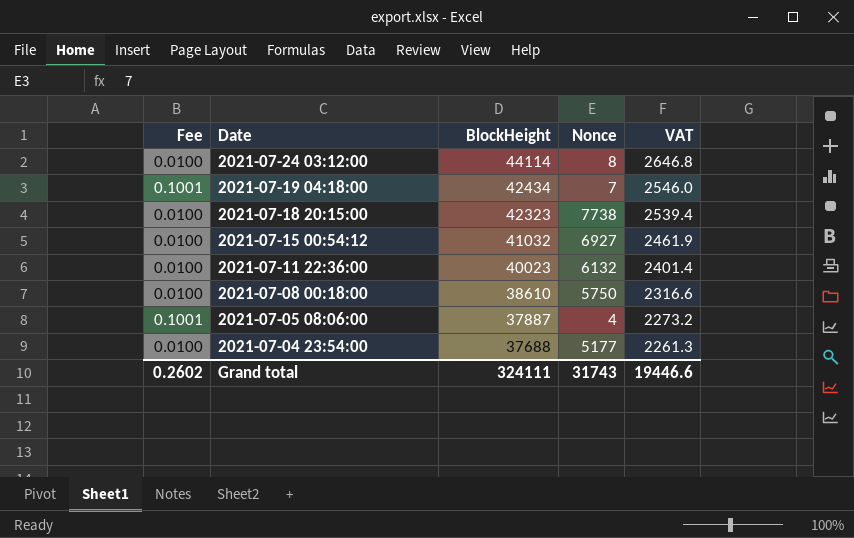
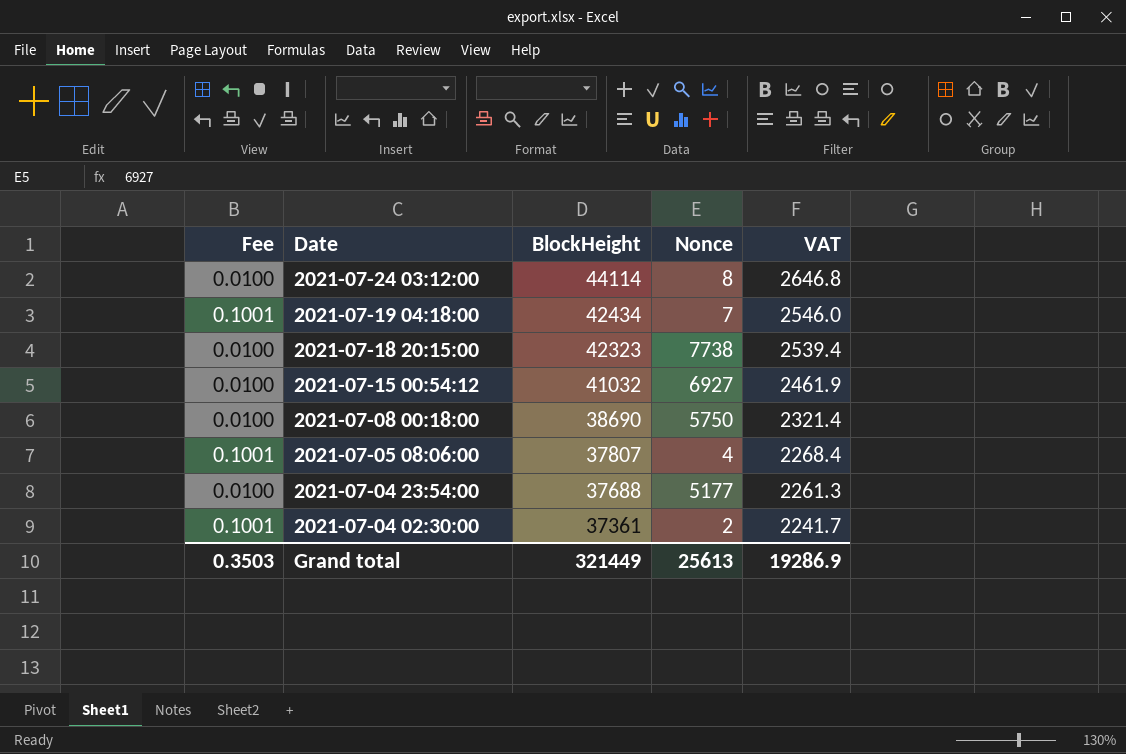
row 2021-07-11 22:36:00: 0.0100 | 40023 | 6132 | 2401.4 -> none
2021-07-08 00:18:00 | BlockHeight: 38610 -> 38690
2021-07-08 00:18:00 | VAT: 2316.6 -> 2321.4
2021-07-05 08:06:00 | BlockHeight: 37887 -> 37807
2021-07-05 08:06:00 | VAT: 2273.2 -> 2268.4
row 2021-07-04 02:30:00: none -> 0.1001 | 37361 | 2 | 2241.7
Grand total | Fee: 0.2602 -> 0.3503
Grand total | BlockHeight: 324111 -> 321449
Grand total | Nonce: 31743 -> 25613
Grand total | VAT: 19446.6 -> 19286.9

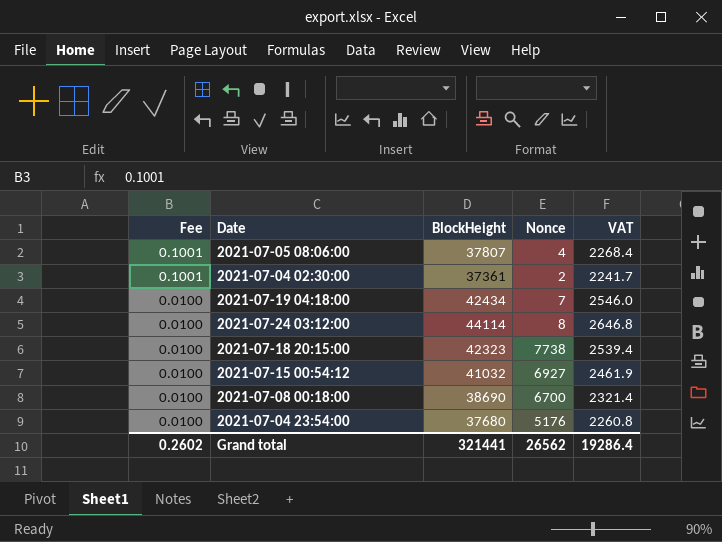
row order: Date descending -> Fee descending
2021-07-19 04:18:00 | Fee: 0.1001 -> 0.0100
2021-07-08 00:18:00 | Nonce: 5750 -> 6700
2021-07-04 23:54:00 | BlockHeight: 37688 -> 37680
2021-07-04 23:54:00 | Nonce: 5177 -> 5176
2021-07-04 23:54:00 | VAT: 2261.3 -> 2260.8
Grand total | Fee: 0.3503 -> 0.2602
Grand total | BlockHeight: 321449 -> 321441
Grand total | Nonce: 25613 -> 26562
Grand total | VAT: 19286.9 -> 19286.4

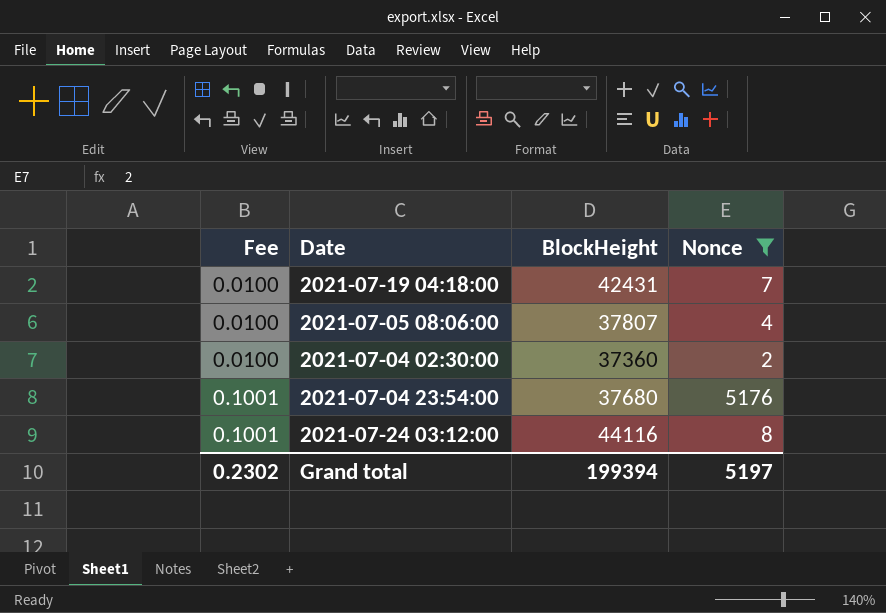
filter: none -> Nonce <= 5176
row order: Fee descending -> Fee ascending
column VAT | formula: [BlockHeight] * 0.06 -> none
2021-07-19 04:18:00 | BlockHeight: 42434 -> 42431
2021-07-05 08:06:00 | Fee: 0.1001 -> 0.0100
2021-07-04 02:30:00 | Fee: 0.1001 -> 0.0100
2021-07-04 02:30:00 | BlockHeight: 37361 -> 37360
2021-07-04 23:54:00 | Fee: 0.0100 -> 0.1001
2021-07-24 03:12:00 | Fee: 0.0100 -> 0.1001
2021-07-24 03:12:00 | BlockHeight: 44114 -> 44116
Grand total | Fee: 0.2602 -> 0.2302
Grand total | BlockHeight: 321441 -> 199394
Grand total | Nonce: 26562 -> 5197

